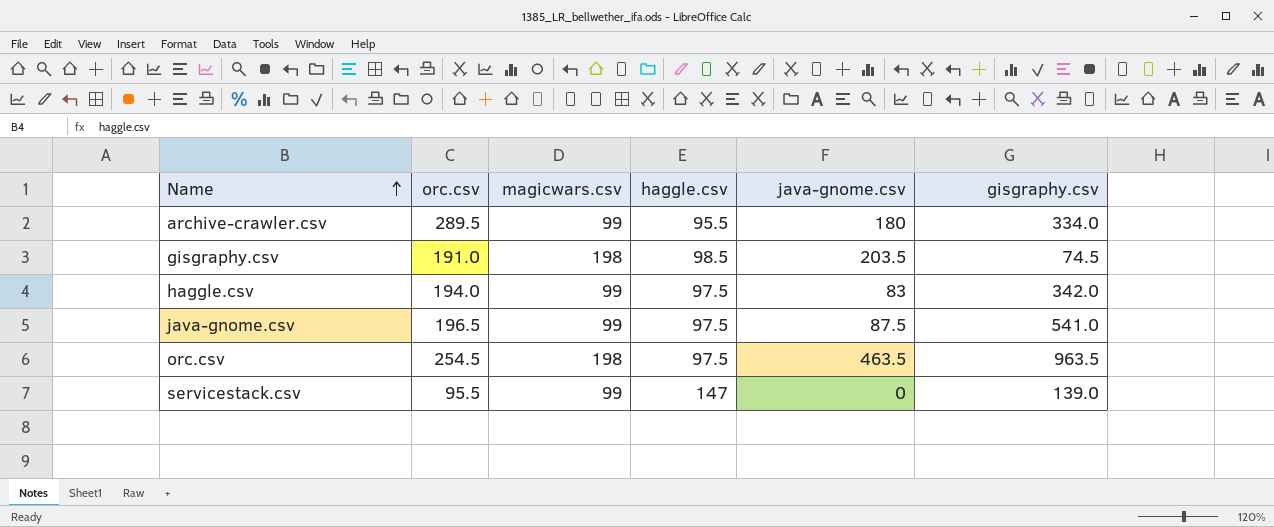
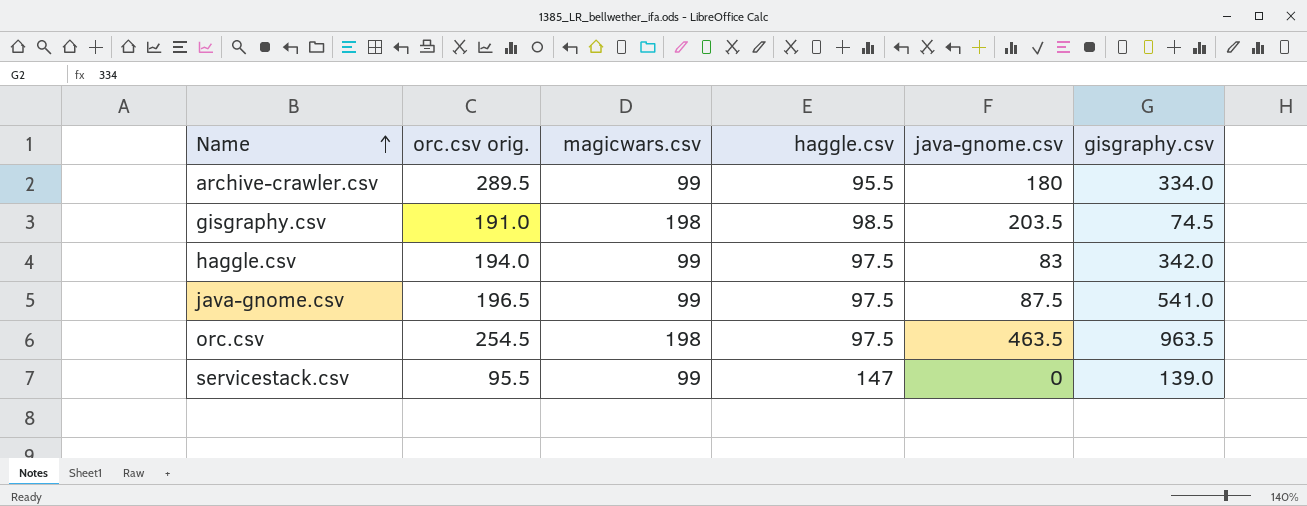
column name: orc.csv -> orc.csv orig.

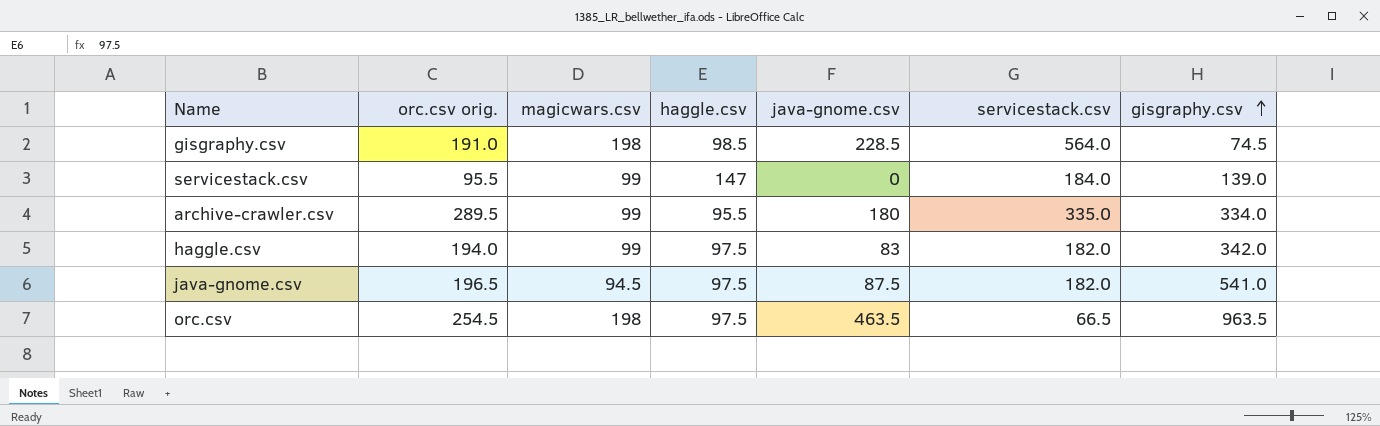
row order: Name ascending -> gisgraphy.csv ascending
column servicestack.csv | position: none -> 6
gisgraphy.csv | java-gnome.csv: 203.5 -> 228.5
java-gnome.csv | magicwars.csv: 99 -> 94.5

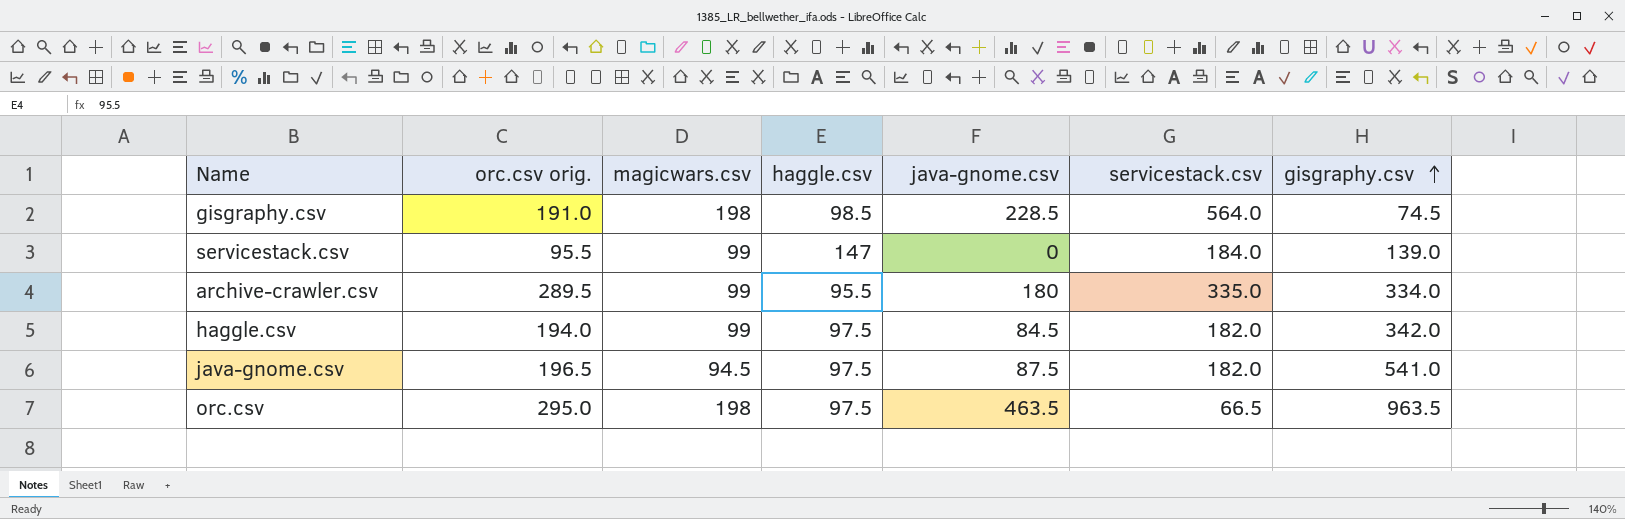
haggle.csv | java-gnome.csv: 83 -> 84.5
orc.csv | orc.csv orig.: 254.5 -> 295.0

